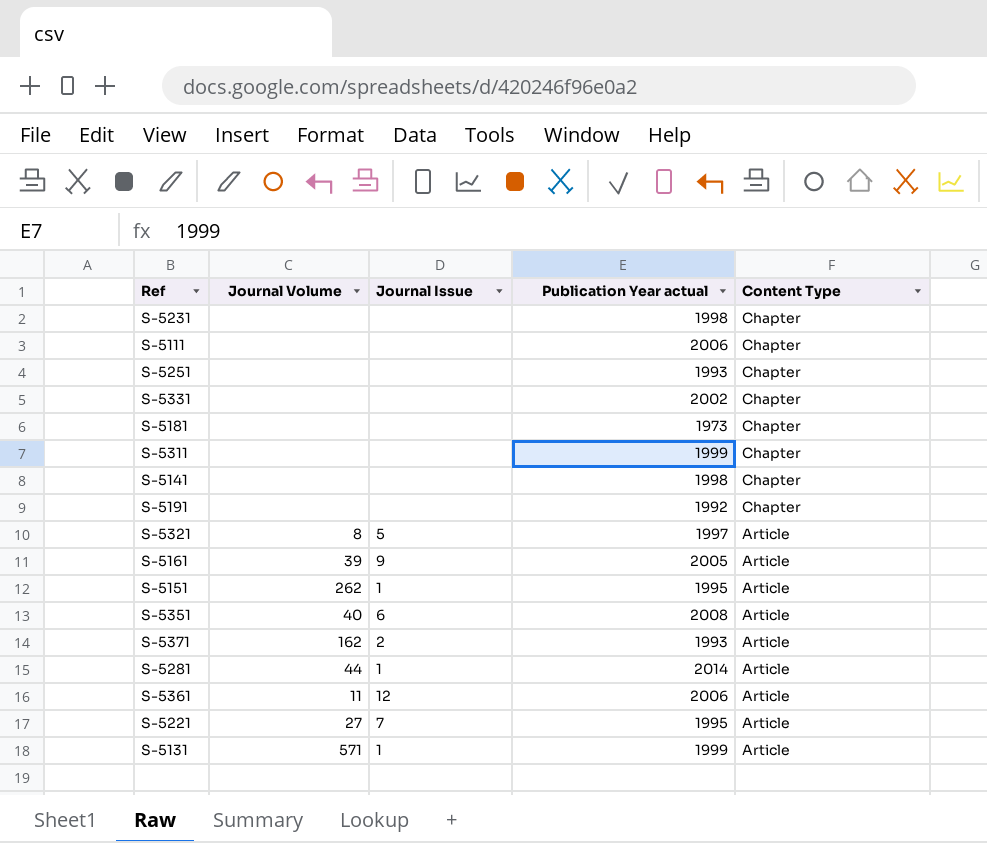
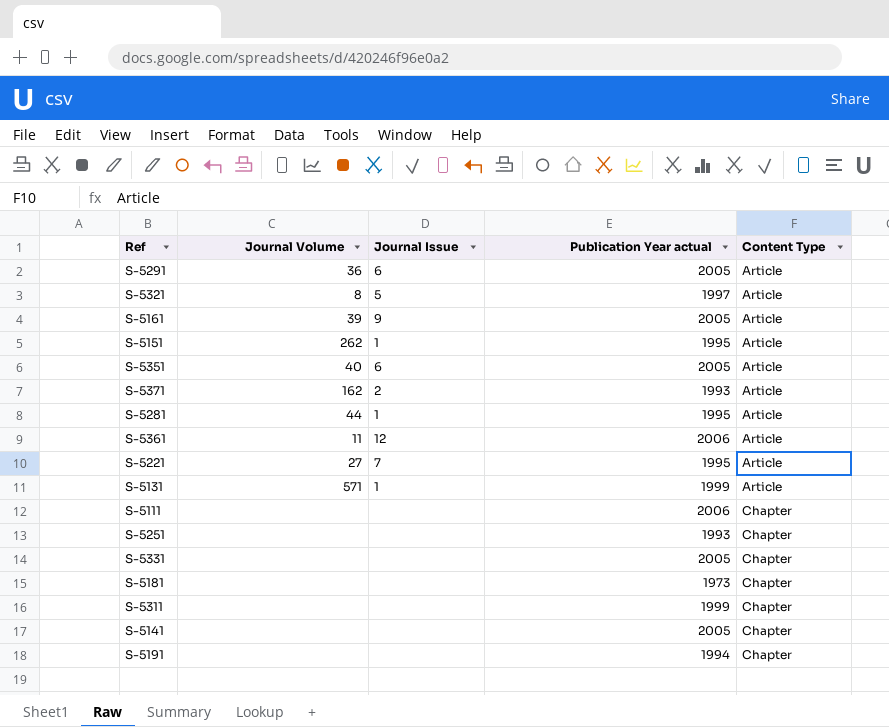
row order: Content Type descending -> Content Type ascending
row S-5231: none | none | 1998 | Chapter -> none
row S-5291: none -> 36 | 6 | 2005 | Article
S-5351 | Publication Year actual: 2008 -> 2005
S-5281 | Publication Year actual: 2014 -> 1995
S-5331 | Publication Year actual: 2002 -> 2005
S-5141 | Publication Year actual: 1998 -> 2005
S-5191 | Publication Year actual: 1992 -> 1994

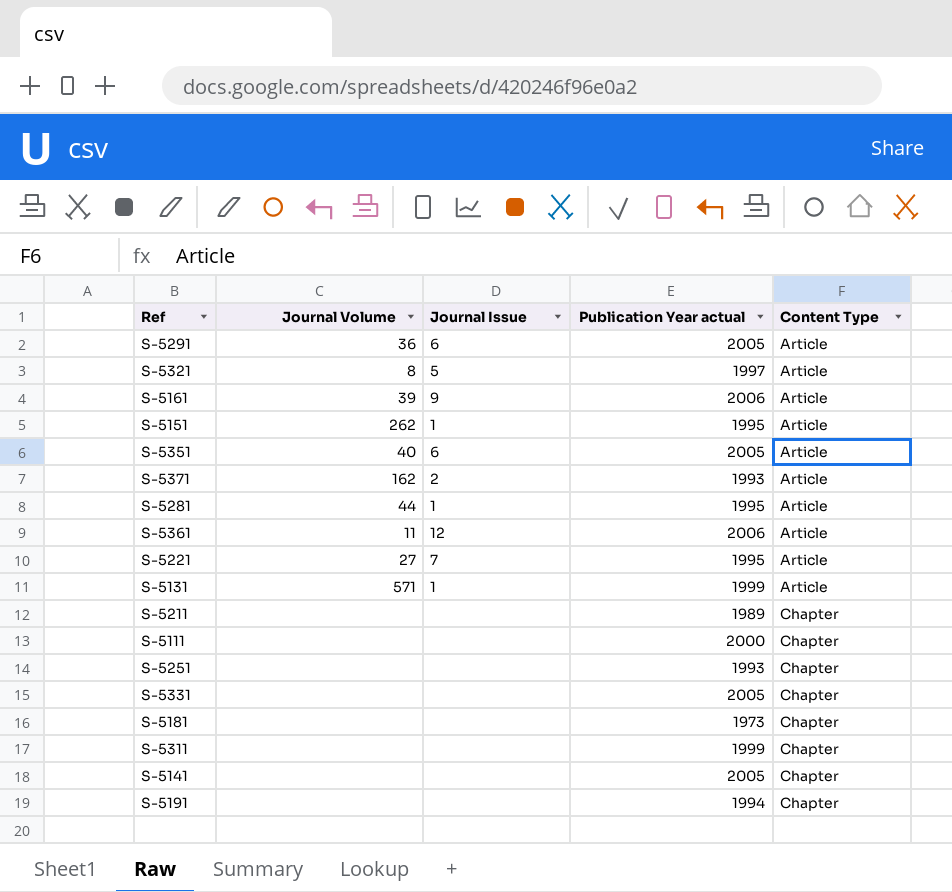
S-5161 | Publication Year actual: 2005 -> 2006
row S-5211: none -> none | none | 1989 | Chapter
S-5111 | Publication Year actual: 2006 -> 2000

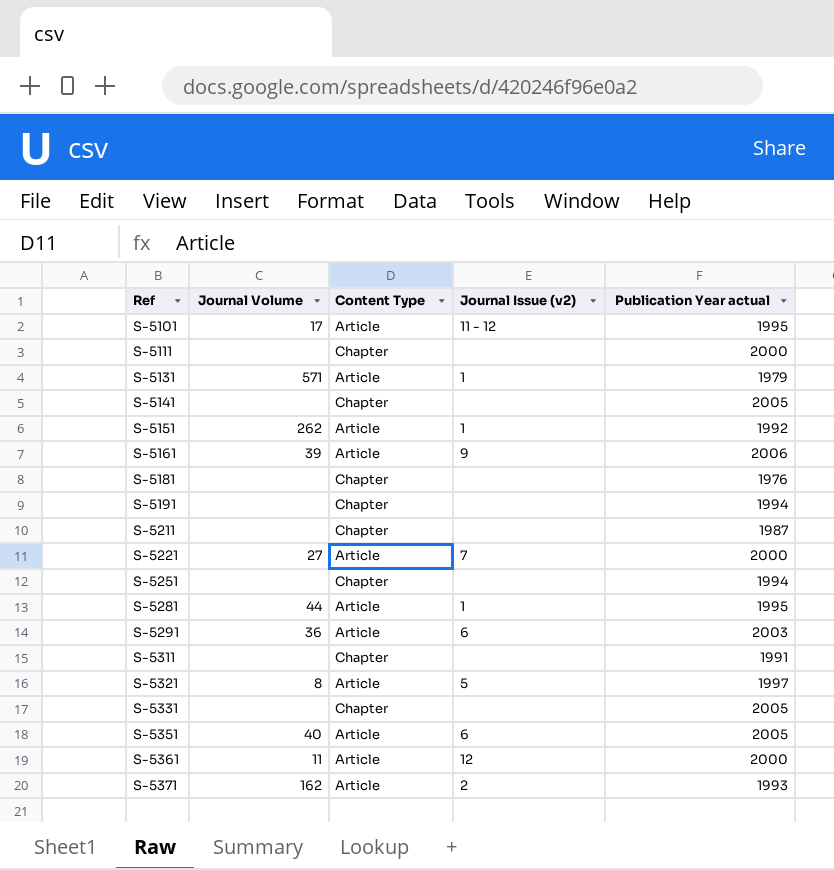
row order: Content Type ascending -> Ref ascending
column Content Type | position: 5 -> 3
column name: Journal Issue -> Journal Issue (v2)
row S-5101: none -> 17 | Article | 11 - 12 | 1995
S-5131 | Publication Year actual: 1999 -> 1979
S-5151 | Publication Year actual: 1995 -> 1992
S-5181 | Publication Year actual: 1973 -> 1976
S-5211 | Publication Year actual: 1989 -> 1987
S-5221 | Publication Year actual: 1995 -> 2000
S-5251 | Publication Year actual: 1993 -> 1994
S-5291 | Publication Year actual: 2005 -> 2003
S-5311 | Publication Year actual: 1999 -> 1991
S-5361 | Publication Year actual: 2006 -> 2000

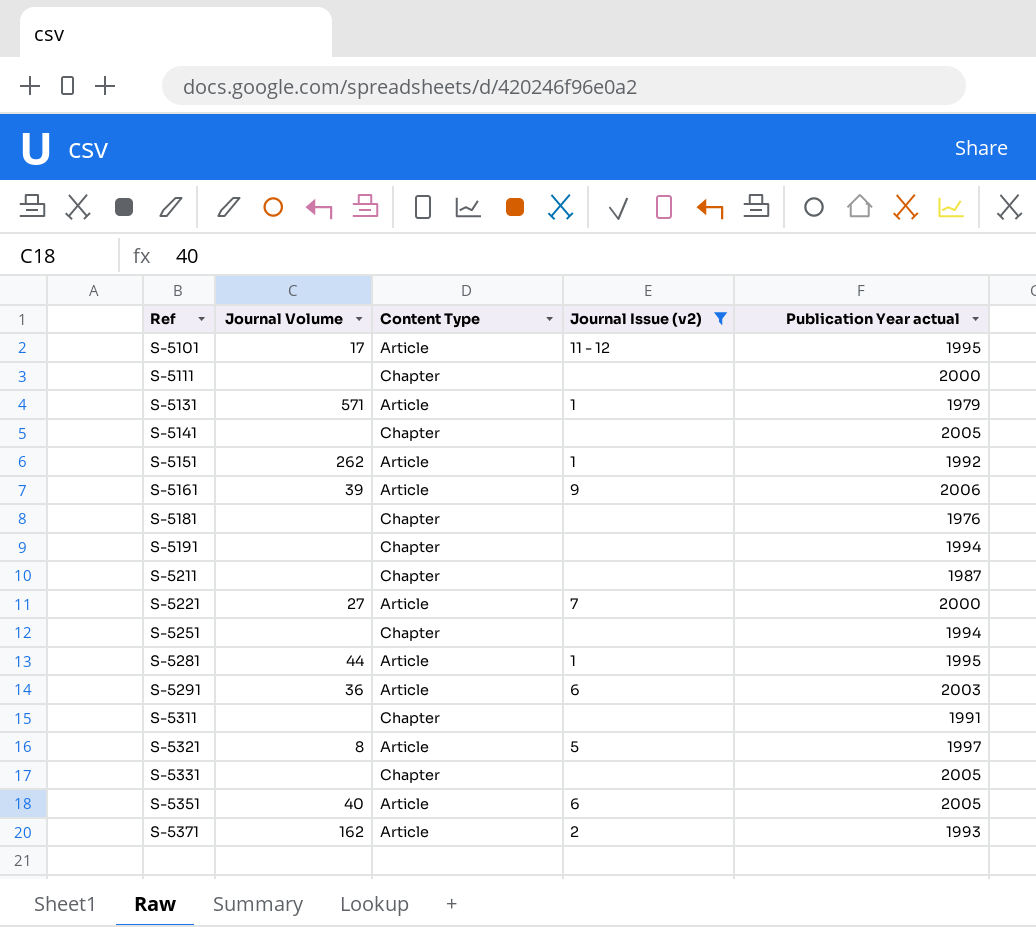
filter: none -> Journal Issue (v2) != 12

